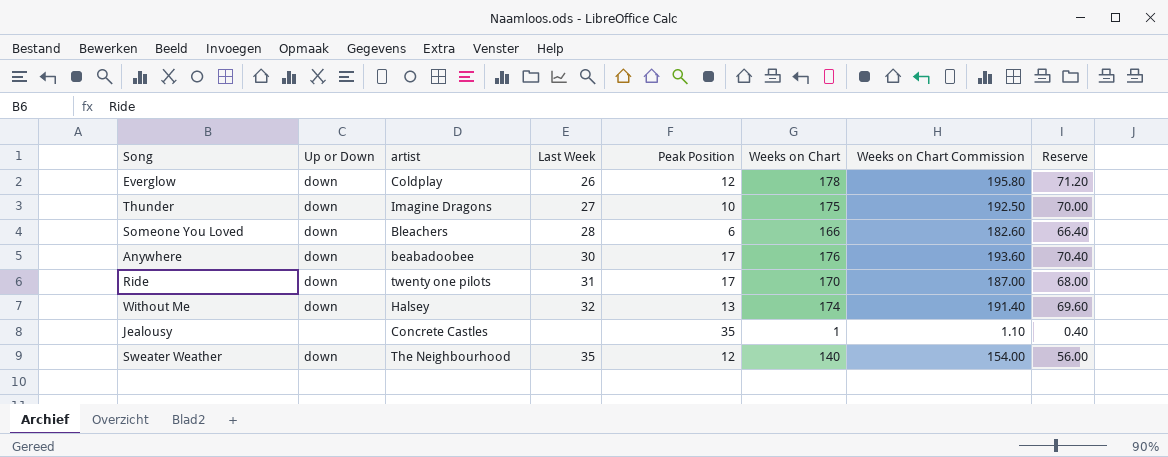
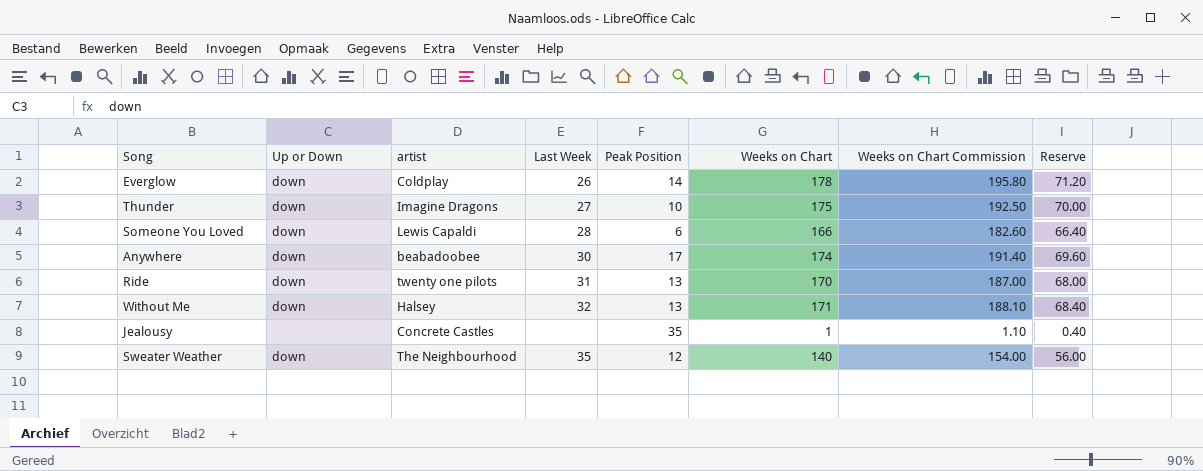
Everglow | Peak Position: 12 -> 14
Someone You Loved | artist: Bleachers -> Lewis Capaldi
Anywhere | Weeks on Chart: 176 -> 174
Anywhere | Weeks on Chart Commission: 193.60 -> 191.40
Anywhere | Reserve: 70.40 -> 69.60
Ride | Peak Position: 17 -> 13
Without Me | Weeks on Chart: 174 -> 171
Without Me | Weeks on Chart Commission: 191.40 -> 188.10
Without Me | Reserve: 69.60 -> 68.40

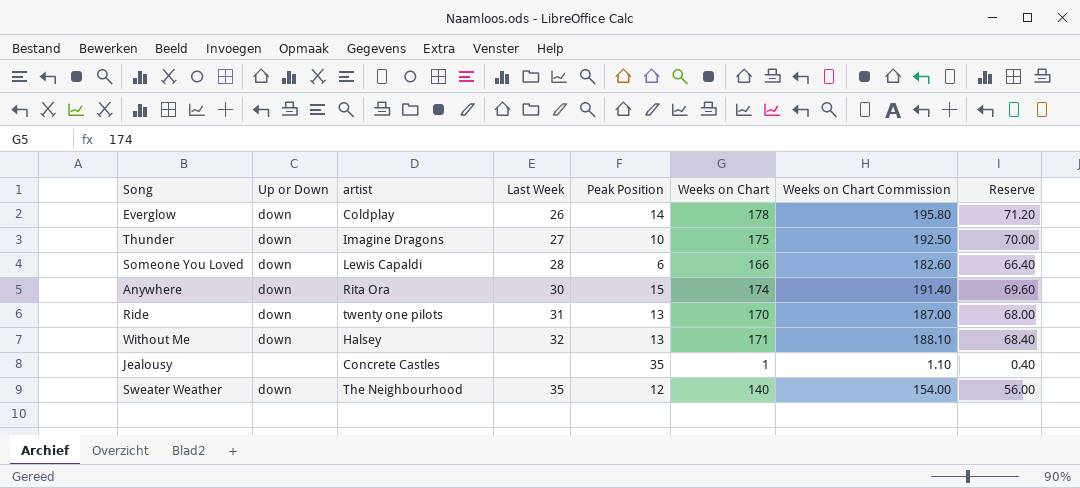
Anywhere | artist: beabadoobee -> Rita Ora
Anywhere | Peak Position: 17 -> 15

